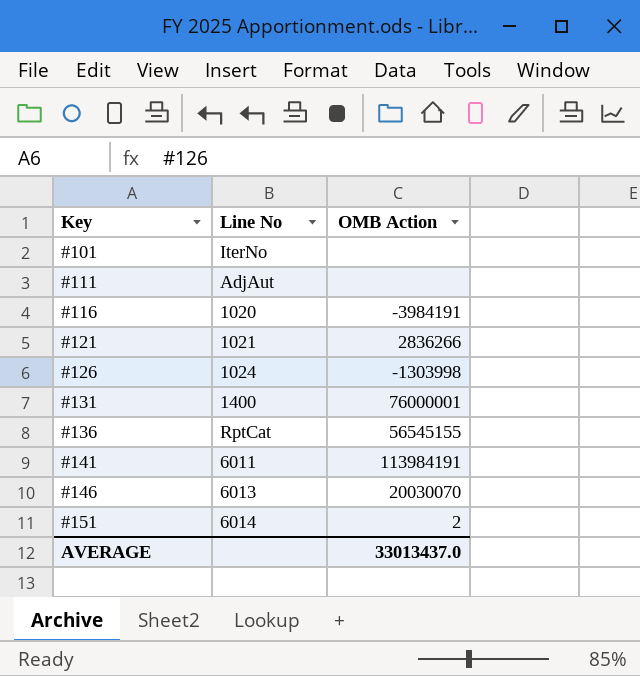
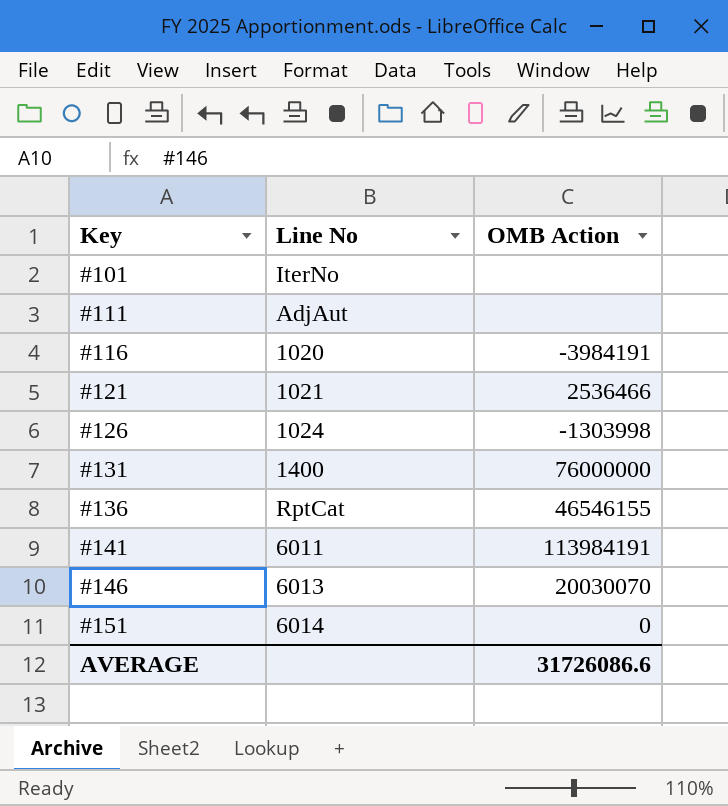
#121 | OMB Action: 2836266 -> 2536466
#131 | OMB Action: 76000001 -> 76000000
#136 | OMB Action: 56545155 -> 46546155
#151 | OMB Action: 2 -> 0
AVERAGE | OMB Action: 33013437.0 -> 31726086.6

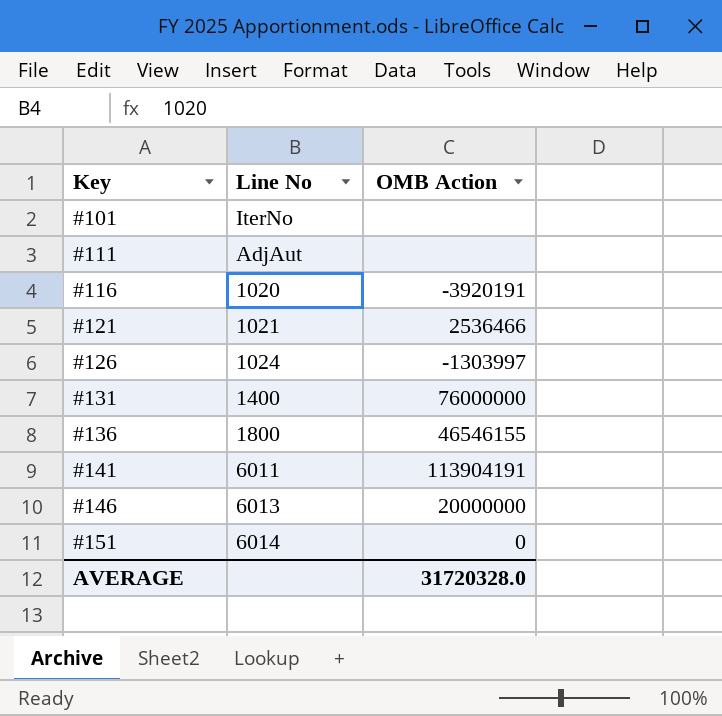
#116 | OMB Action: -3984191 -> -3920191
#126 | OMB Action: -1303998 -> -1303997
#136 | Line No: RptCat -> 1800
#141 | OMB Action: 113984191 -> 113904191
#146 | OMB Action: 20030070 -> 20000000
AVERAGE | OMB Action: 31726086.6 -> 31720328.0

